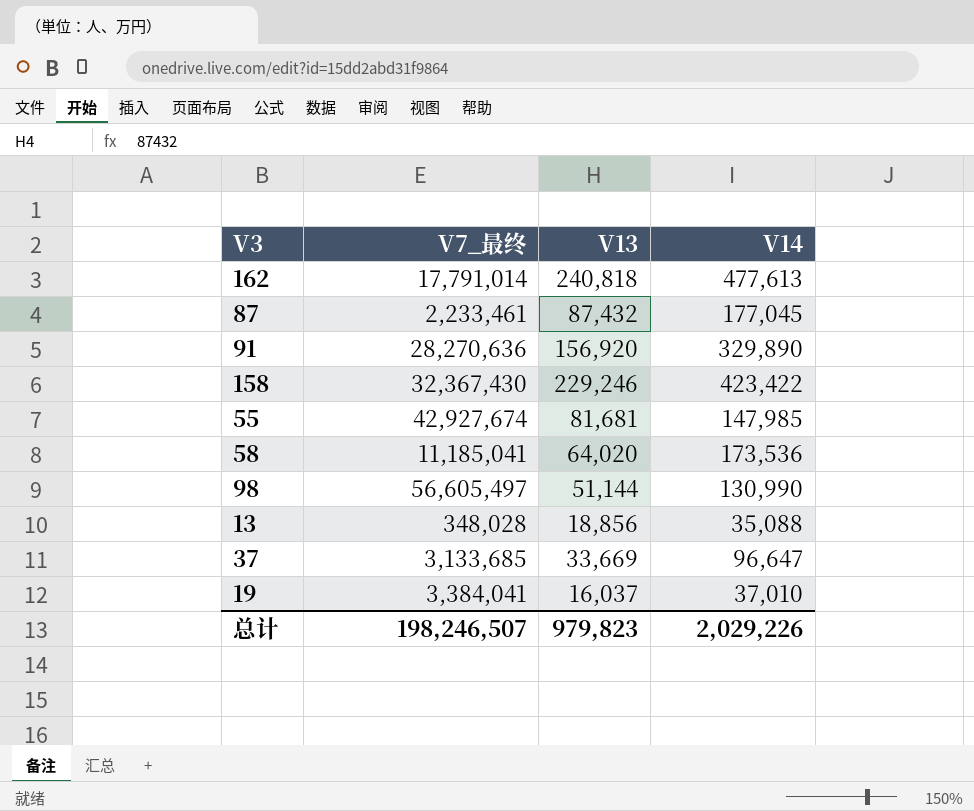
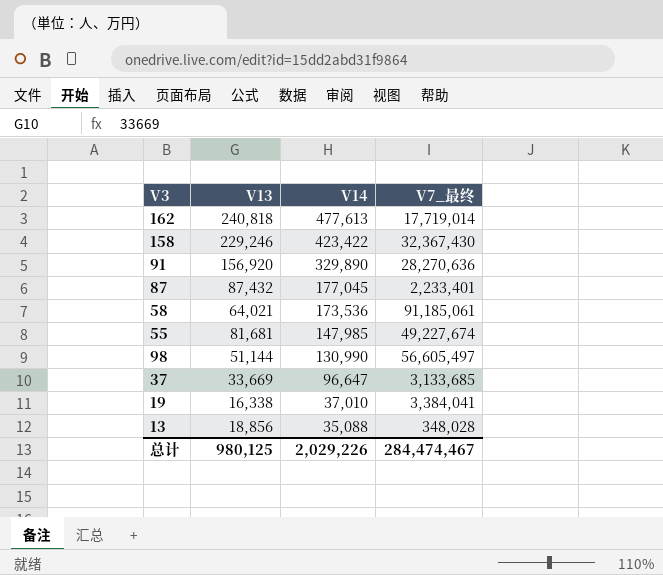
row order: none -> V14 descending
column V7_最终 | position: 2 -> 4
162 | V7_最终: 17,791,014 -> 17,719,014
87 | V7_最终: 2,233,461 -> 2,233,401
58 | V13: 64,020 -> 64,021
58 | V7_最终: 11,185,041 -> 91,185,061
55 | V7_最终: 42,927,674 -> 49,227,674
19 | V13: 16,037 -> 16,338
总计 | V13: 979,823 -> 980,125
总计 | V7_最终: 198,246,507 -> 284,474,467

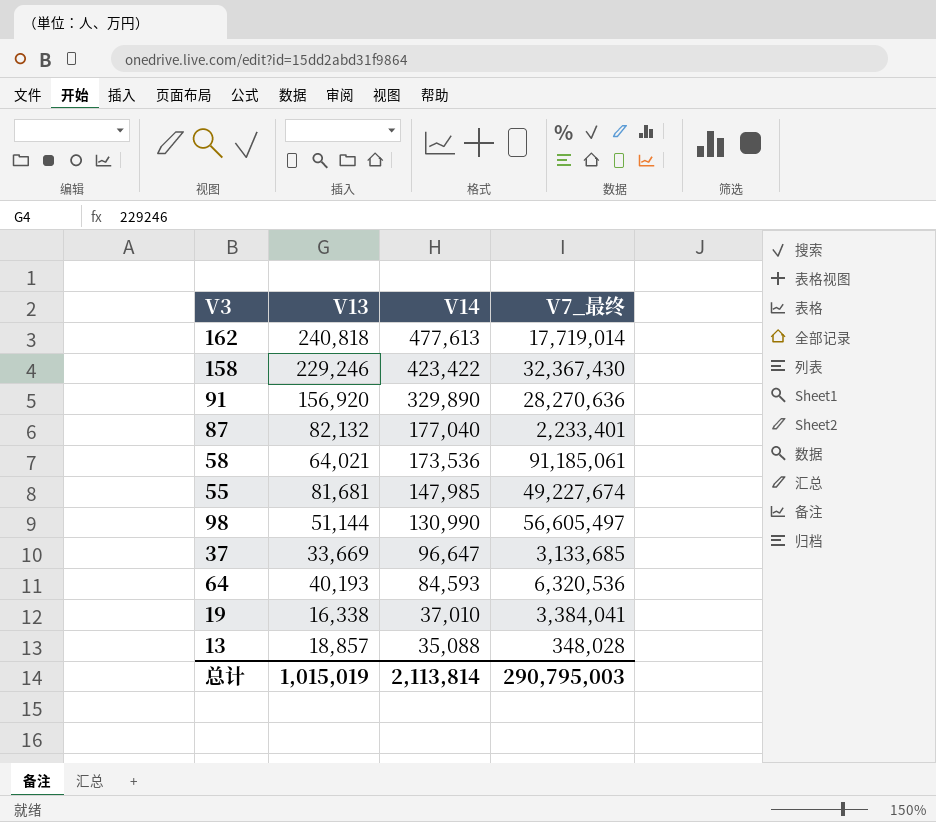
87 | V13: 87,432 -> 82,132
87 | V14: 177,045 -> 177,040
row 64: none -> 40,193 | 84,593 | 6,320,536
13 | V13: 18,856 -> 18,857
总计 | V13: 980,125 -> 1,015,019
总计 | V14: 2,029,226 -> 2,113,814
总计 | V7_最终: 284,474,467 -> 290,795,003

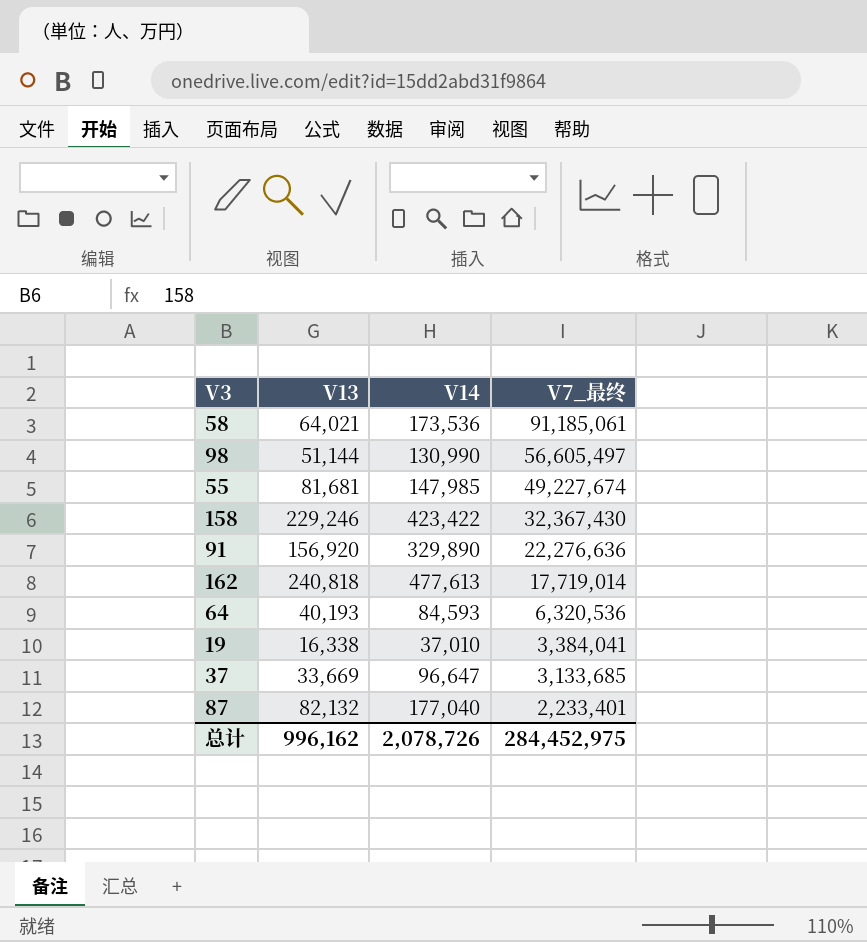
row order: V14 descending -> V7_最终 descending
row 13: 18,857 | 35,088 | 348,028 -> none
91 | V7_最终: 28,270,636 -> 22,276,636
总计 | V13: 1,015,019 -> 996,162
总计 | V14: 2,113,814 -> 2,078,726
总计 | V7_最终: 290,795,003 -> 284,452,975

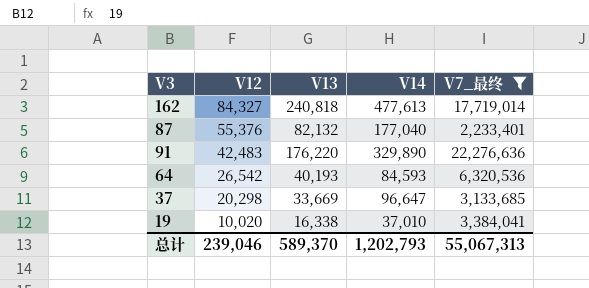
filter: none -> V7_最终 <= 22,276,636
row order: V7_最终 descending -> V12 descending
column V12 | position: none -> 2
91 | V13: 156,920 -> 176,220
总计 | V13: 996,162 -> 589,370
总计 | V14: 2,078,726 -> 1,202,793
总计 | V7_最终: 284,452,975 -> 55,067,313

